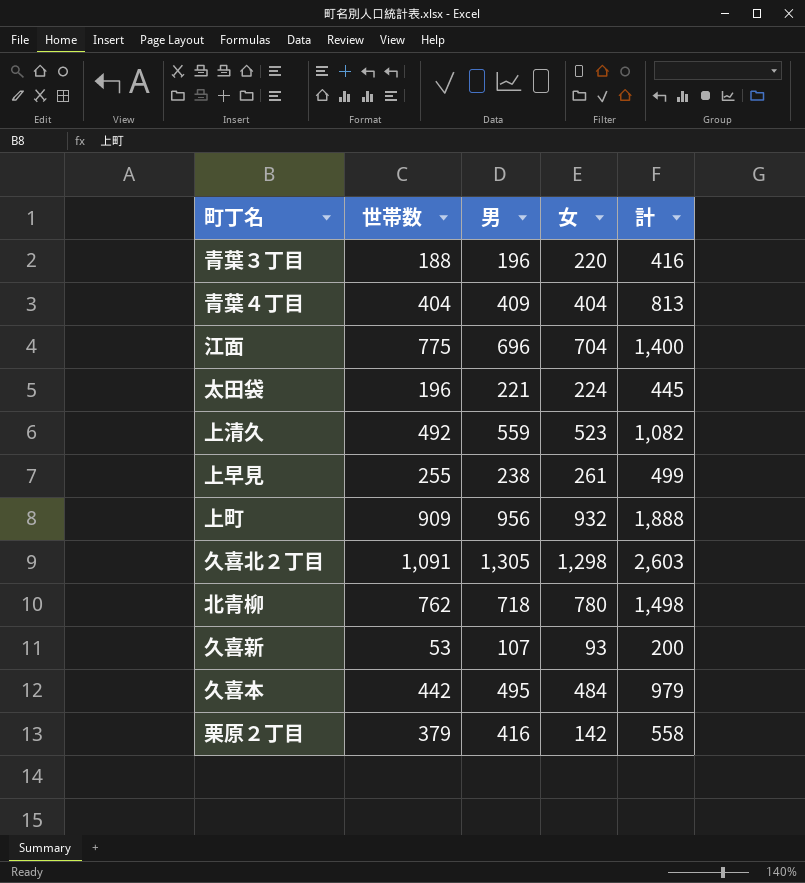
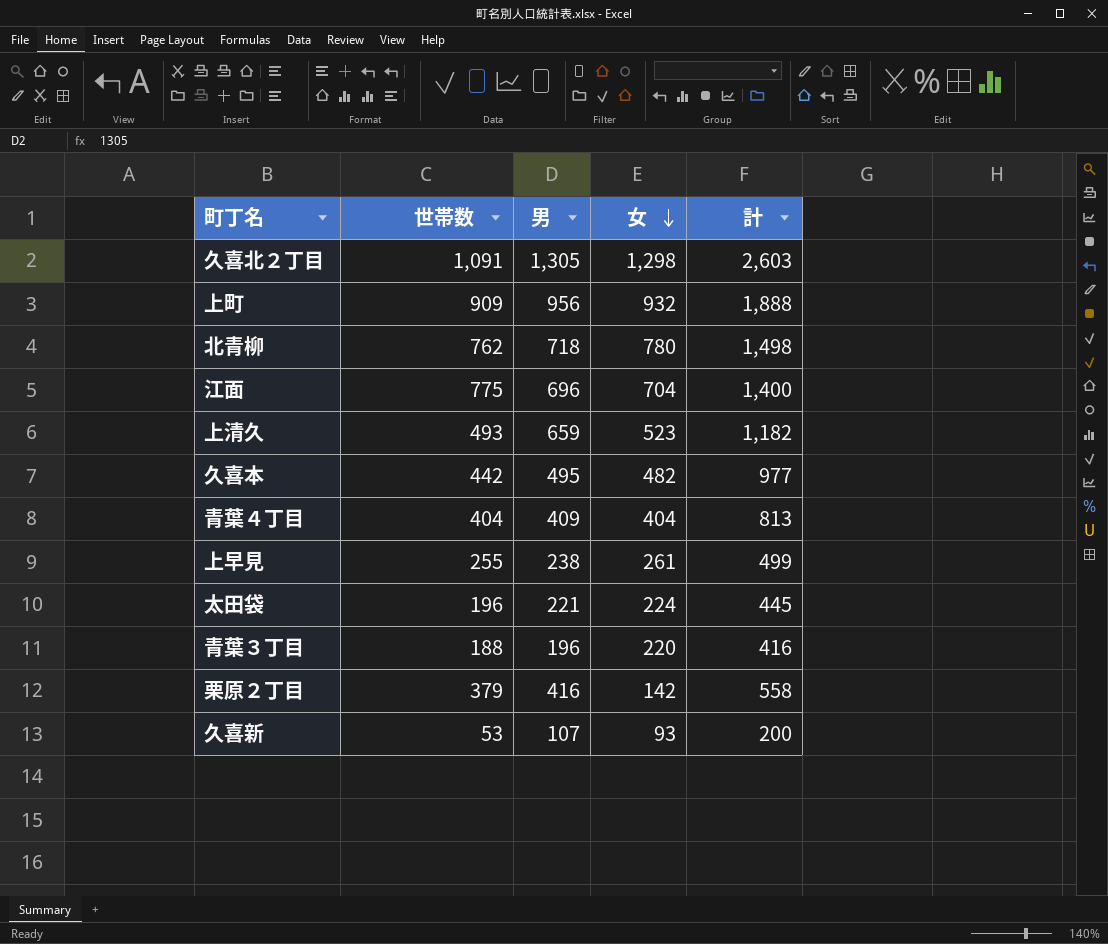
row order: none -> 女 descending
上清久 | 世帯数: 492 -> 493
上清久 | 男: 559 -> 659
上清久 | 計: 1,082 -> 1,182
久喜本 | 女: 484 -> 482
久喜本 | 計: 979 -> 977

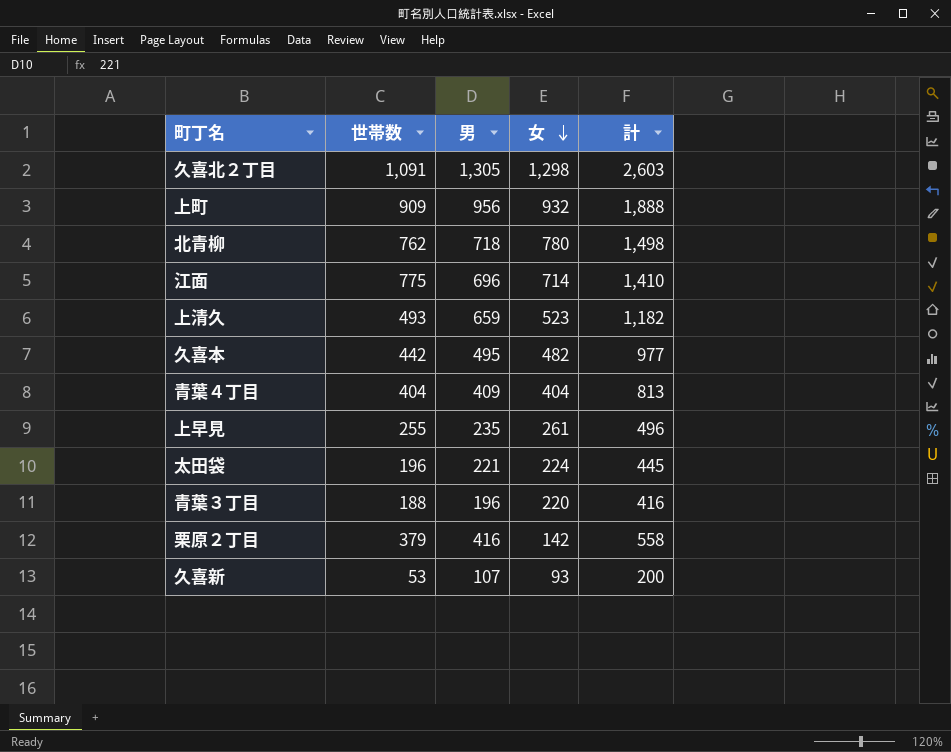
江面 | 女: 704 -> 714
江面 | 計: 1,400 -> 1,410
上早見 | 男: 238 -> 235
上早見 | 計: 499 -> 496

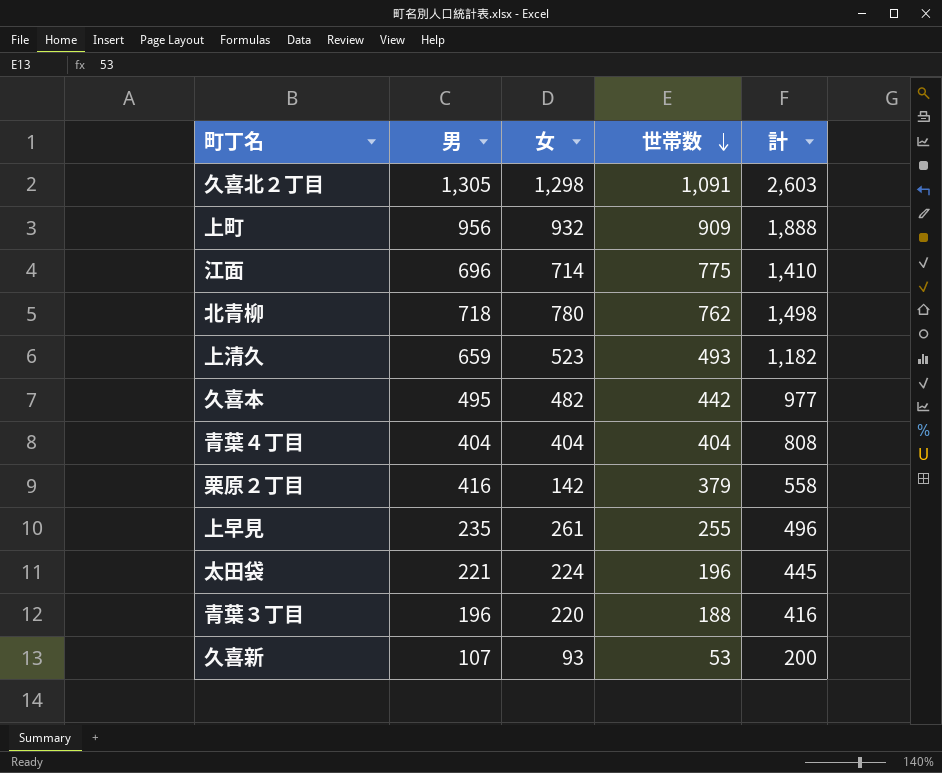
row order: 女 descending -> 世帯数 descending
column 世帯数 | position: 2 -> 4
青葉４丁目 | 男: 409 -> 404
青葉４丁目 | 計: 813 -> 808

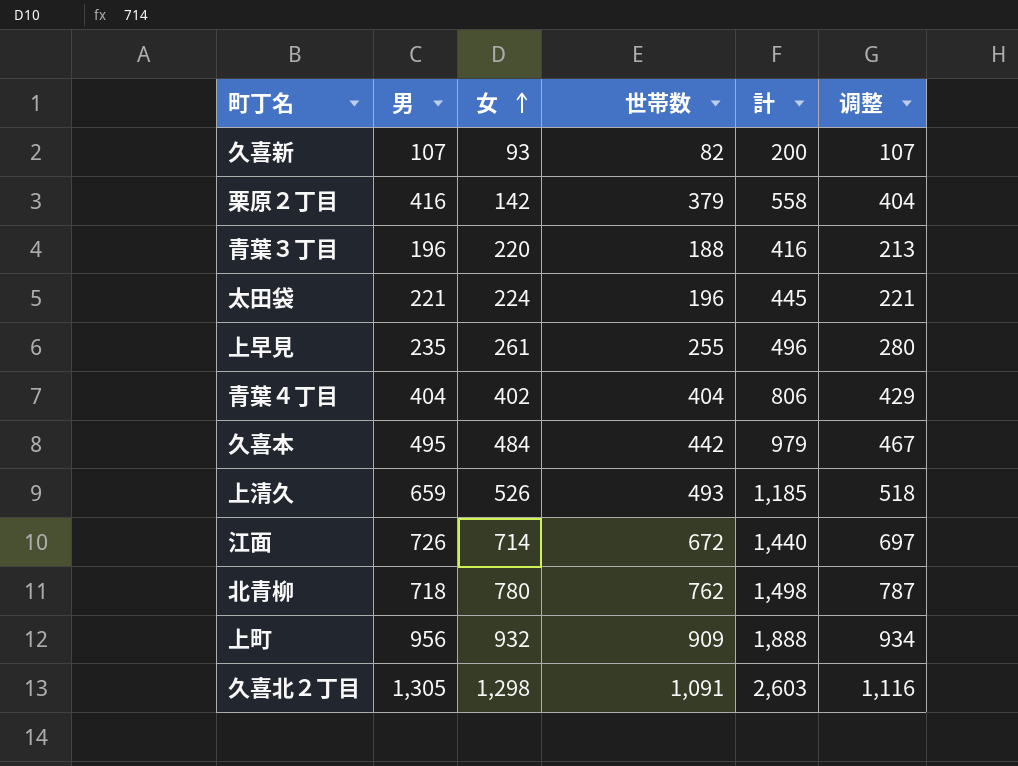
row order: 世帯数 descending -> 女 ascending
column 调整 | formula: none -> [世帯数] + 25
久喜新 | 世帯数: 53 -> 82
青葉４丁目 | 女: 404 -> 402
青葉４丁目 | 計: 808 -> 806
久喜本 | 女: 482 -> 484
久喜本 | 計: 977 -> 979
上清久 | 女: 523 -> 526
上清久 | 計: 1,182 -> 1,185
江面 | 男: 696 -> 726
江面 | 世帯数: 775 -> 672
江面 | 計: 1,410 -> 1,440

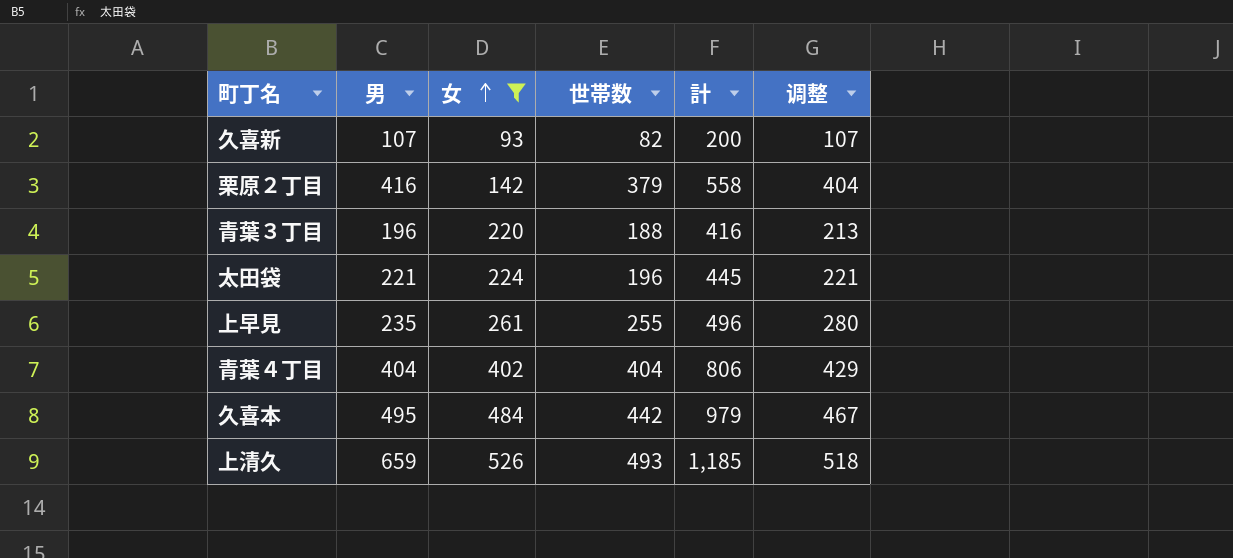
filter: none -> 女 <= 526

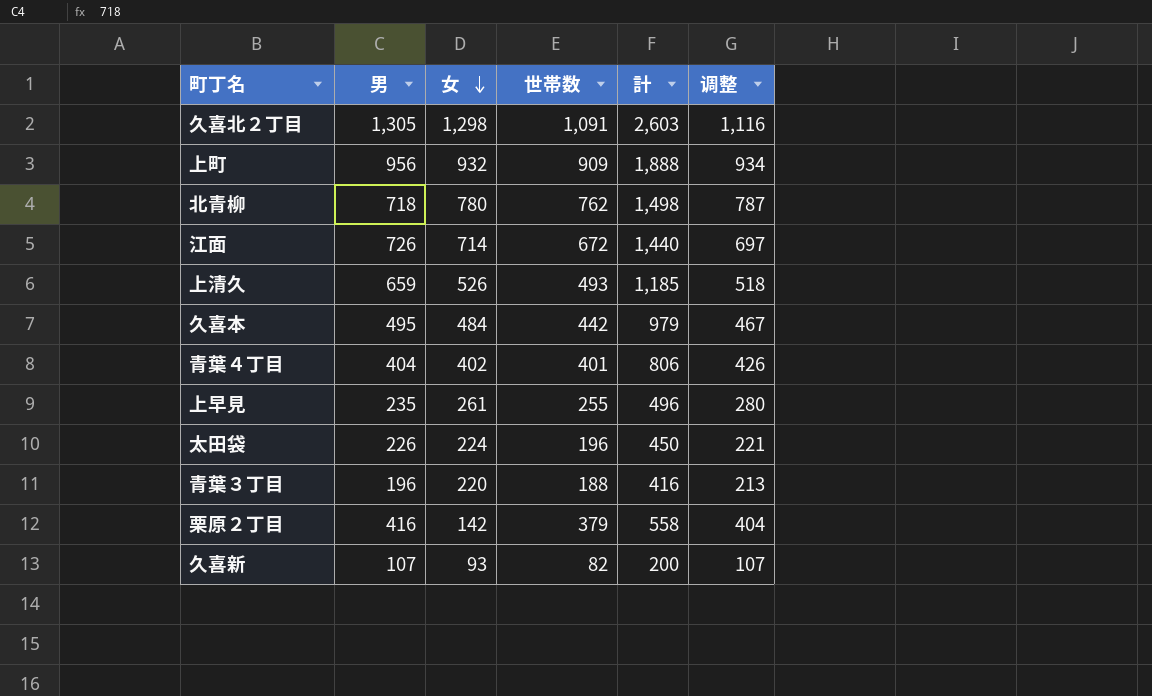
filter: 女 <= 526 -> none
row order: 女 ascending -> 女 descending
青葉４丁目 | 世帯数: 404 -> 401
青葉４丁目 | 调整: 429 -> 426
太田袋 | 男: 221 -> 226
太田袋 | 計: 445 -> 450

